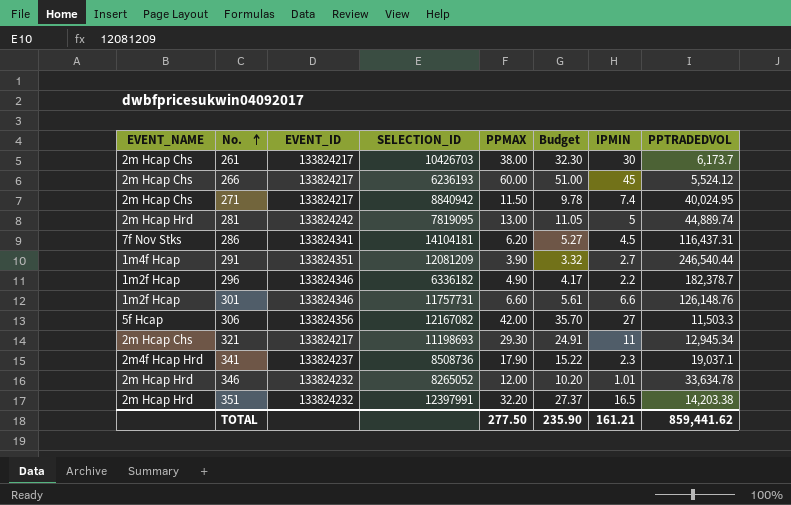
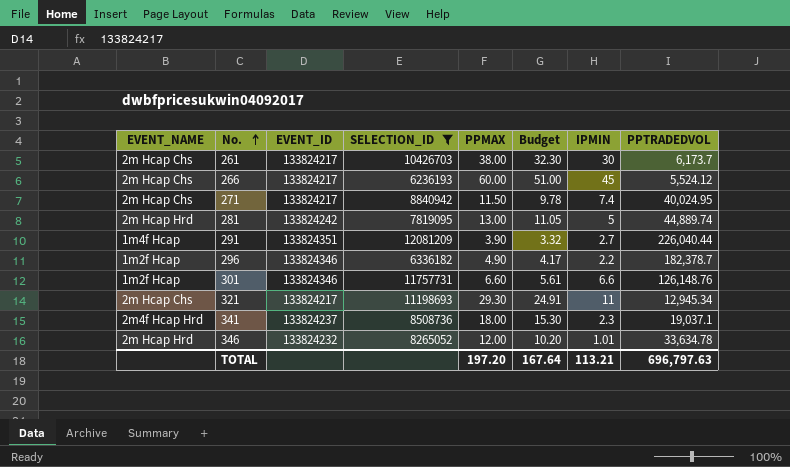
filter: none -> SELECTION_ID <= 12081209
291 | PPTRADEDVOL: 246,540.44 -> 226,040.44
341 | PPMAX: 17.90 -> 18.00
341 | Budget: 15.22 -> 15.30
TOTAL | PPMAX: 277.50 -> 197.20
TOTAL | Budget: 235.90 -> 167.64
TOTAL | IPMIN: 161.21 -> 113.21
TOTAL | PPTRADEDVOL: 859,441.62 -> 696,797.63

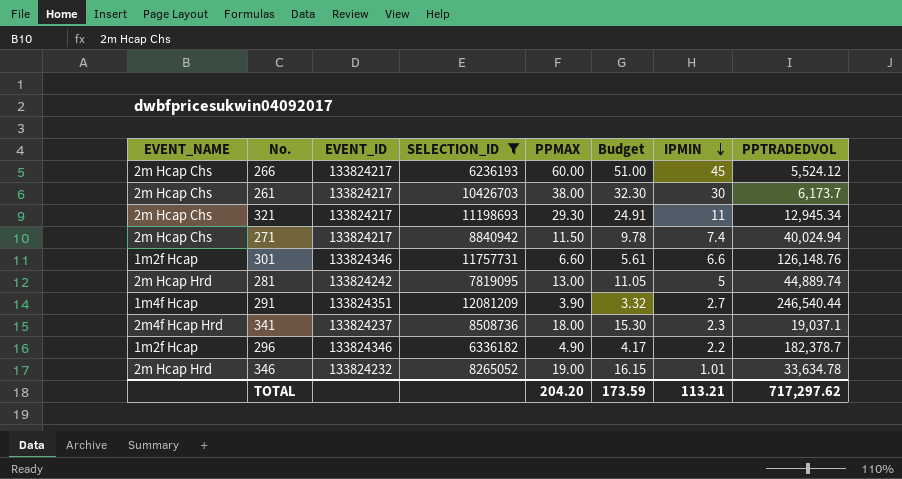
row order: No. ascending -> IPMIN descending
271 | PPTRADEDVOL: 40,024.95 -> 40,024.94
291 | PPTRADEDVOL: 226,040.44 -> 246,540.44
346 | PPMAX: 12.00 -> 19.00
346 | Budget: 10.20 -> 16.15
TOTAL | PPMAX: 197.20 -> 204.20
TOTAL | Budget: 167.64 -> 173.59
TOTAL | PPTRADEDVOL: 696,797.63 -> 717,297.62

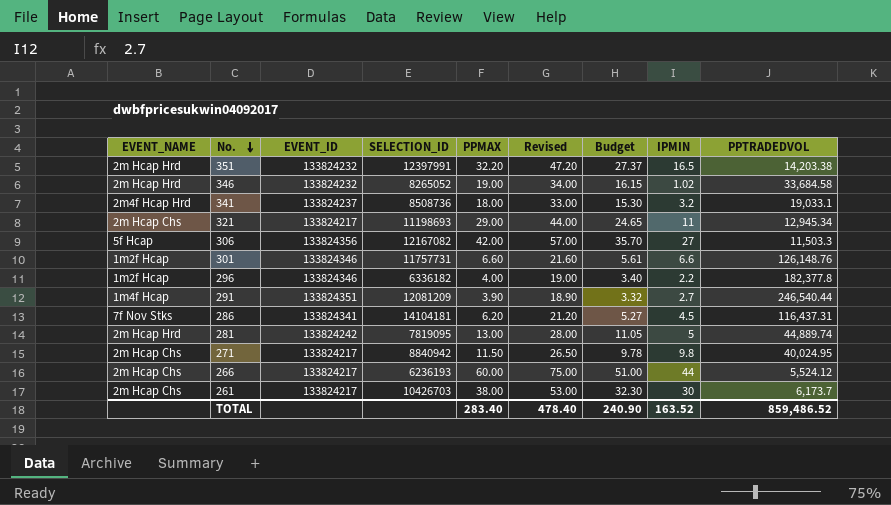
filter: SELECTION_ID <= 12081209 -> none
row order: IPMIN descending -> No. descending
column Revised | formula: none -> [PPMAX] + 15
346 | IPMIN: 1.01 -> 1.02
346 | PPTRADEDVOL: 33,634.78 -> 33,684.58
341 | IPMIN: 2.3 -> 3.2
341 | PPTRADEDVOL: 19,037.1 -> 19,033.1
321 | PPMAX: 29.30 -> 29.00
321 | Budget: 24.91 -> 24.65
296 | PPMAX: 4.90 -> 4.00
296 | Budget: 4.17 -> 3.40
296 | PPTRADEDVOL: 182,378.7 -> 182,377.8
271 | IPMIN: 7.4 -> 9.8
271 | PPTRADEDVOL: 40,024.94 -> 40,024.95
266 | IPMIN: 45 -> 44
TOTAL | PPMAX: 204.20 -> 283.40
TOTAL | Budget: 173.59 -> 240.90
TOTAL | IPMIN: 113.21 -> 163.52
TOTAL | PPTRADEDVOL: 717,297.62 -> 859,486.52

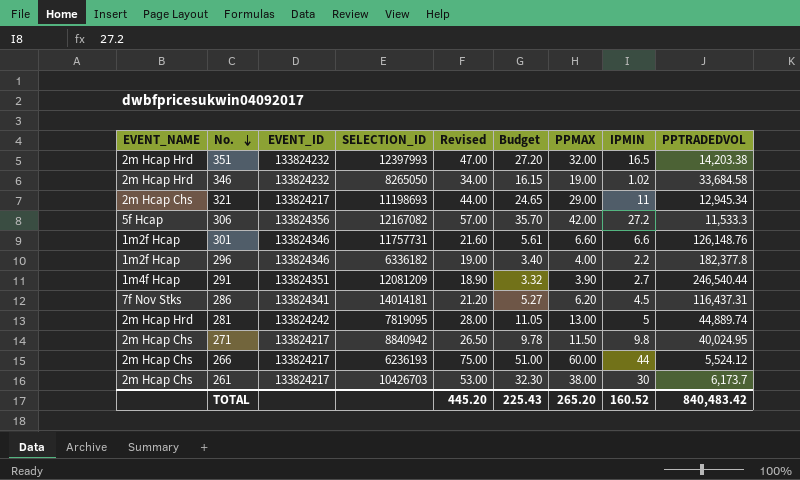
column PPMAX | position: 5 -> 7
row 341: 2m4f Hcap Hrd | 133824237 | 8508736 | 18.00 | 33.00 | 15.30 | 3.2 | 19,033.1 -> none
351 | SELECTION_ID: 12397991 -> 12397993
351 | Revised: 47.20 -> 47.00
351 | Budget: 27.37 -> 27.20
351 | PPMAX: 32.20 -> 32.00
346 | SELECTION_ID: 8265052 -> 8265050
306 | IPMIN: 27 -> 27.2
306 | PPTRADEDVOL: 11,503.3 -> 11,533.3
286 | SELECTION_ID: 14104181 -> 14014181
TOTAL | Revised: 478.40 -> 445.20
TOTAL | Budget: 240.90 -> 225.43
TOTAL | PPMAX: 283.40 -> 265.20
TOTAL | IPMIN: 163.52 -> 160.52
TOTAL | PPTRADEDVOL: 859,486.52 -> 840,483.42

